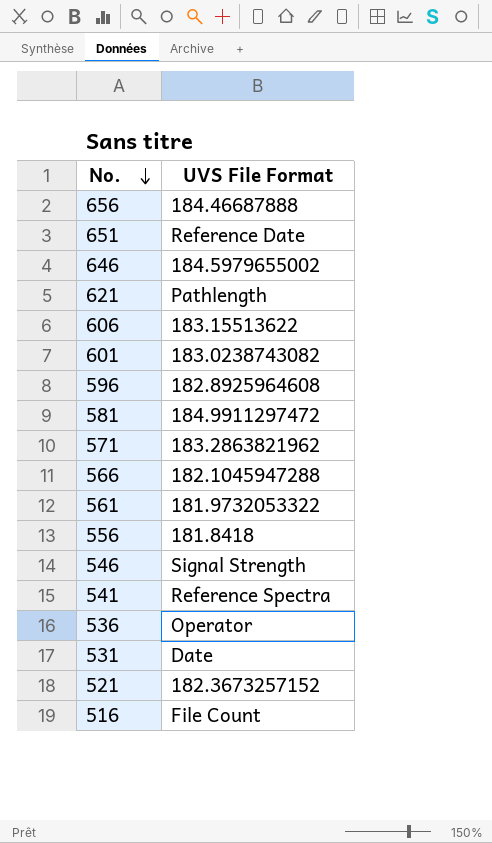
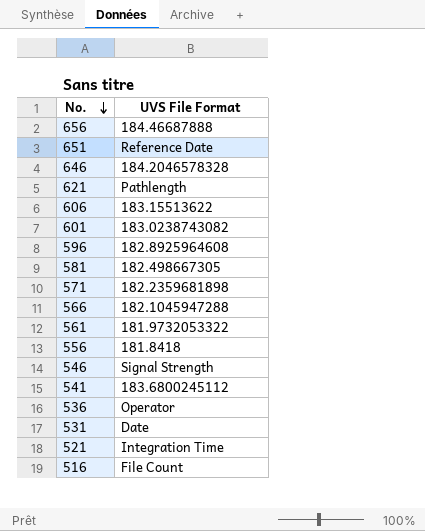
646 | UVS File Format: 184.5979655002 -> 184.2046578328
581 | UVS File Format: 184.9911297472 -> 182.498667305
571 | UVS File Format: 183.2863821962 -> 182.2359681898
541 | UVS File Format: Reference Spectra -> 183.6800245112
521 | UVS File Format: 182.3673257152 -> Integration Time

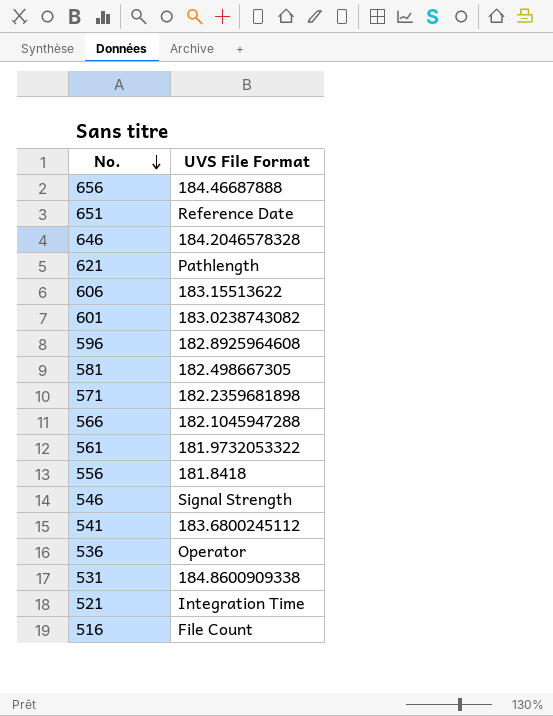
531 | UVS File Format: Date -> 184.8600909338

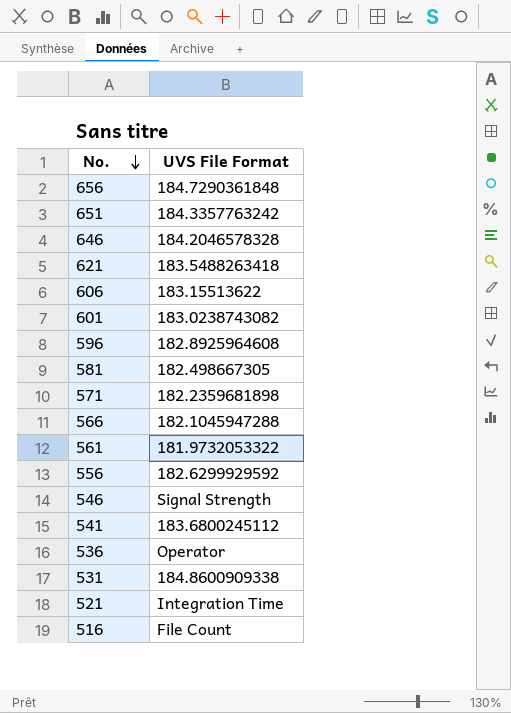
656 | UVS File Format: 184.46687888 -> 184.7290361848
651 | UVS File Format: Reference Date -> 184.3357763242
621 | UVS File Format: Pathlength -> 183.5488263418
556 | UVS File Format: 181.8418 -> 182.6299929592

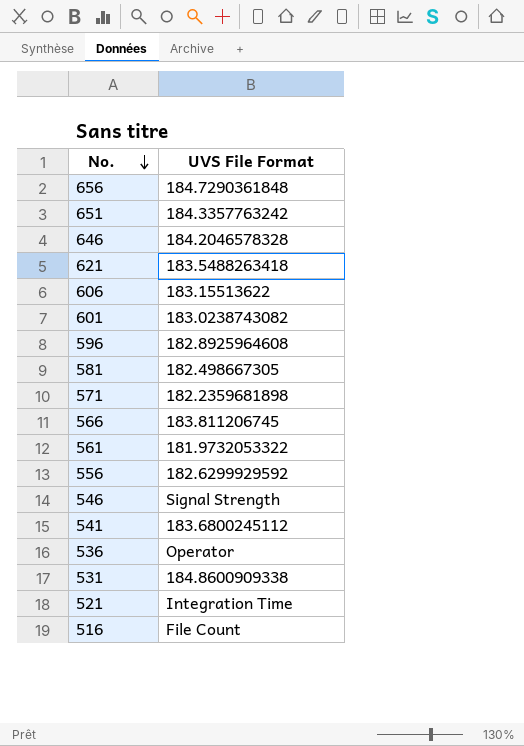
566 | UVS File Format: 182.1045947288 -> 183.811206745

